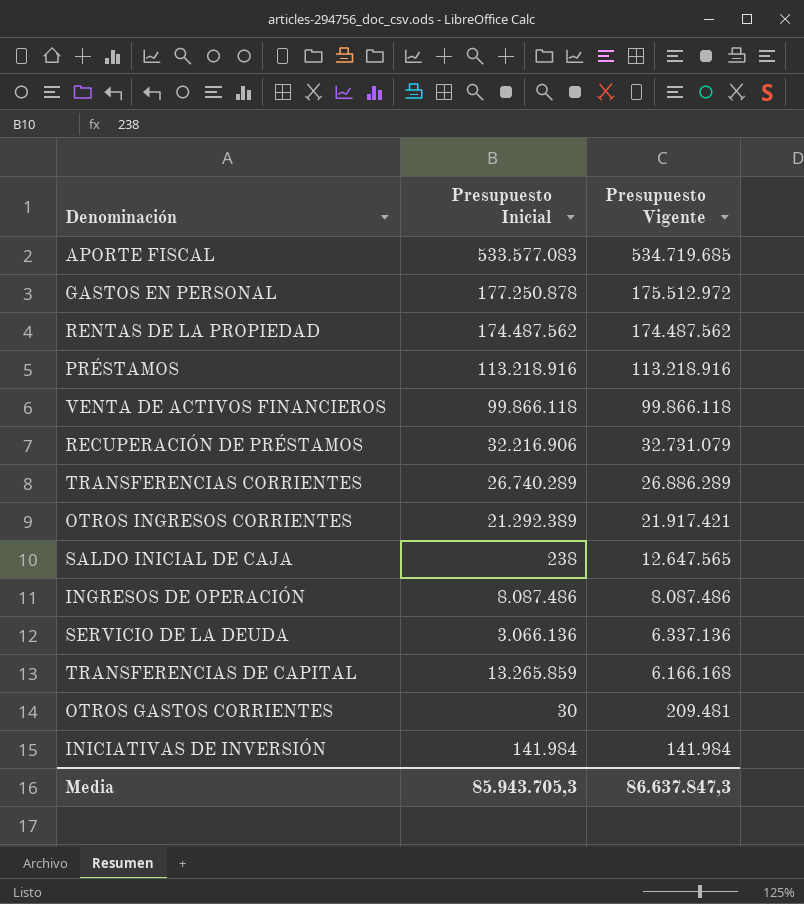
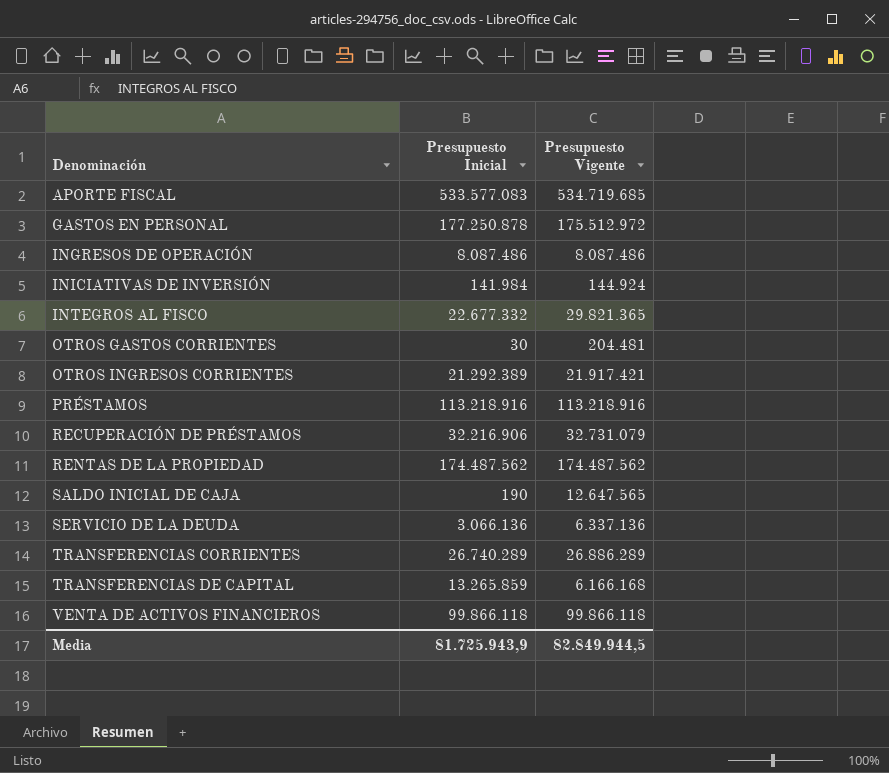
row order: Presupuesto Vigente descending -> Denominación ascending
INICIATIVAS DE INVERSIÓN | Presupuesto Vigente: 141.984 -> 144.924
row INTEGROS AL FISCO: none -> 22.677.332 | 29.821.365
OTROS GASTOS CORRIENTES | Presupuesto Vigente: 209.481 -> 204.481
SALDO INICIAL DE CAJA | Presupuesto Inicial: 238 -> 190
Media | Presupuesto Inicial: 85.943.705,3 -> 81.725.943,9
Media | Presupuesto Vigente: 86.637.847,3 -> 82.849.944,5

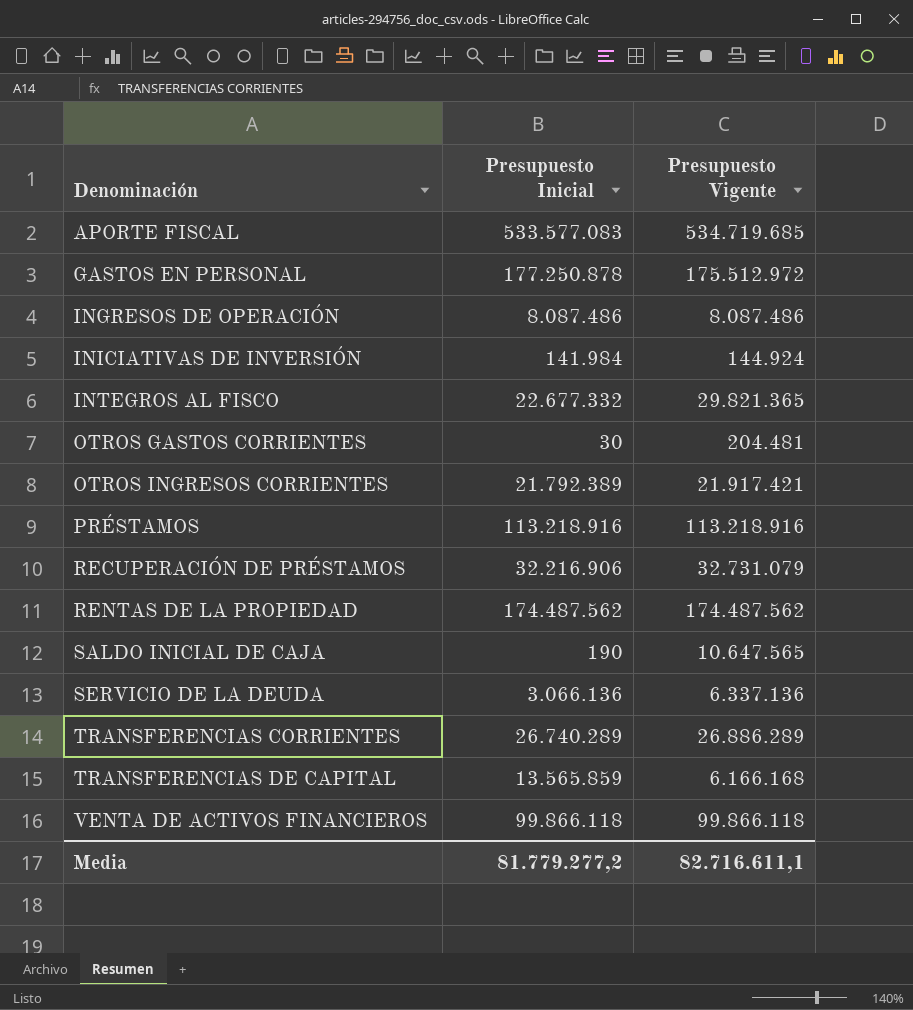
OTROS INGRESOS CORRIENTES | Presupuesto Inicial: 21.292.389 -> 21.792.389
SALDO INICIAL DE CAJA | Presupuesto Vigente: 12.647.565 -> 10.647.565
TRANSFERENCIAS DE CAPITAL | Presupuesto Inicial: 13.265.859 -> 13.565.859
Media | Presupuesto Inicial: 81.725.943,9 -> 81.779.277,2
Media | Presupuesto Vigente: 82.849.944,5 -> 82.716.611,1

